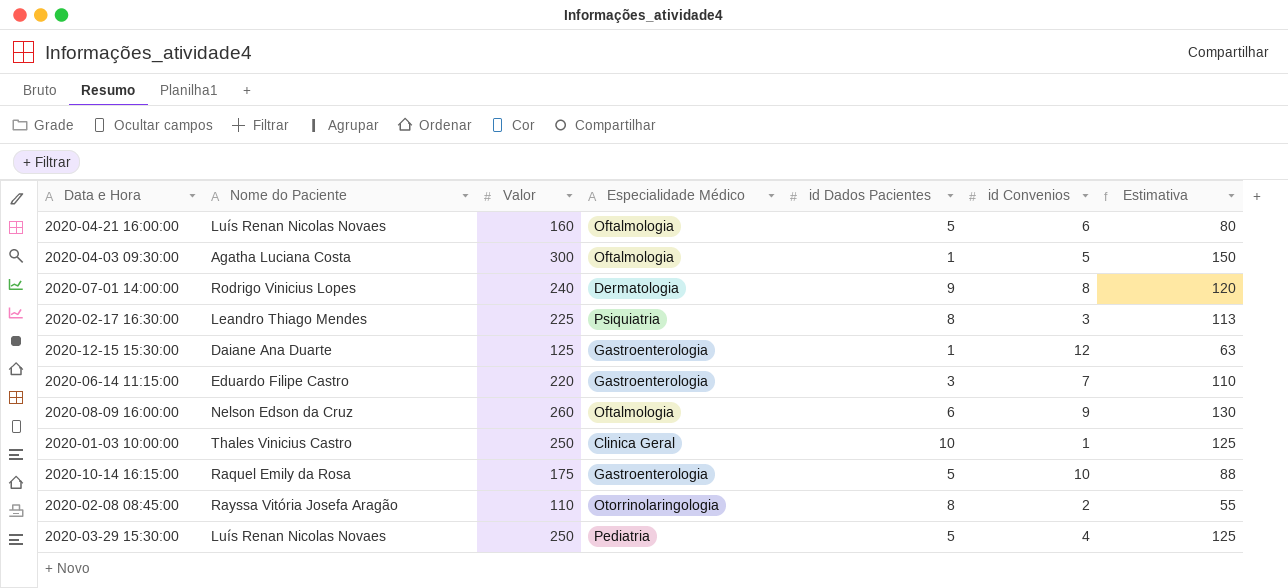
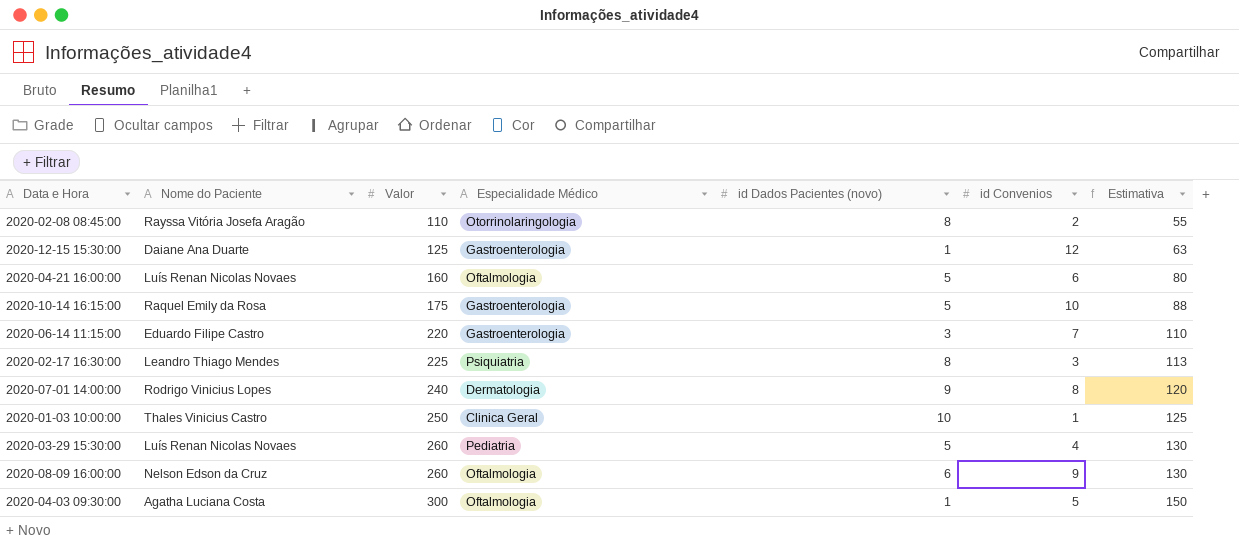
row order: none -> Valor ascending
column name: id Dados Pacientes -> id Dados Pacientes (novo)
2020-03-29 15:30:00 | Valor: 250 -> 260
2020-03-29 15:30:00 | Estimativa: 125 -> 130

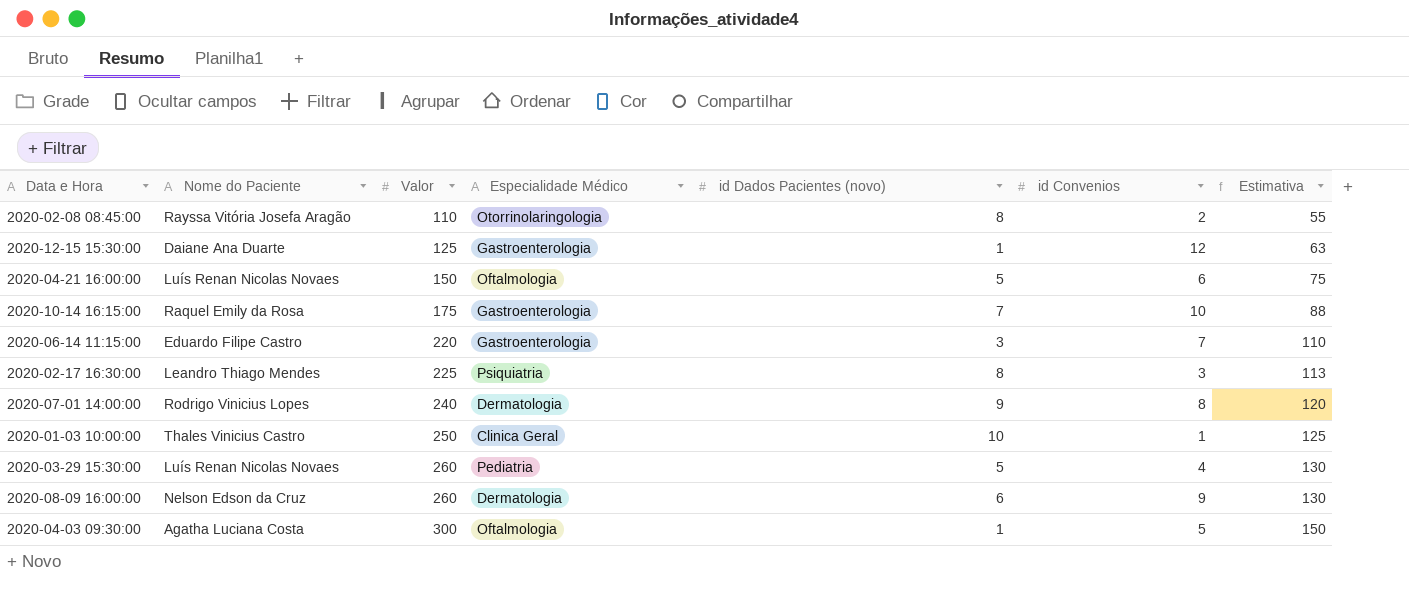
2020-04-21 16:00:00 | Valor: 160 -> 150
2020-04-21 16:00:00 | Estimativa: 80 -> 75
2020-10-14 16:15:00 | id Dados Pacientes (novo): 5 -> 7
2020-08-09 16:00:00 | Especialidade Médico: Oftalmologia -> Dermatologia

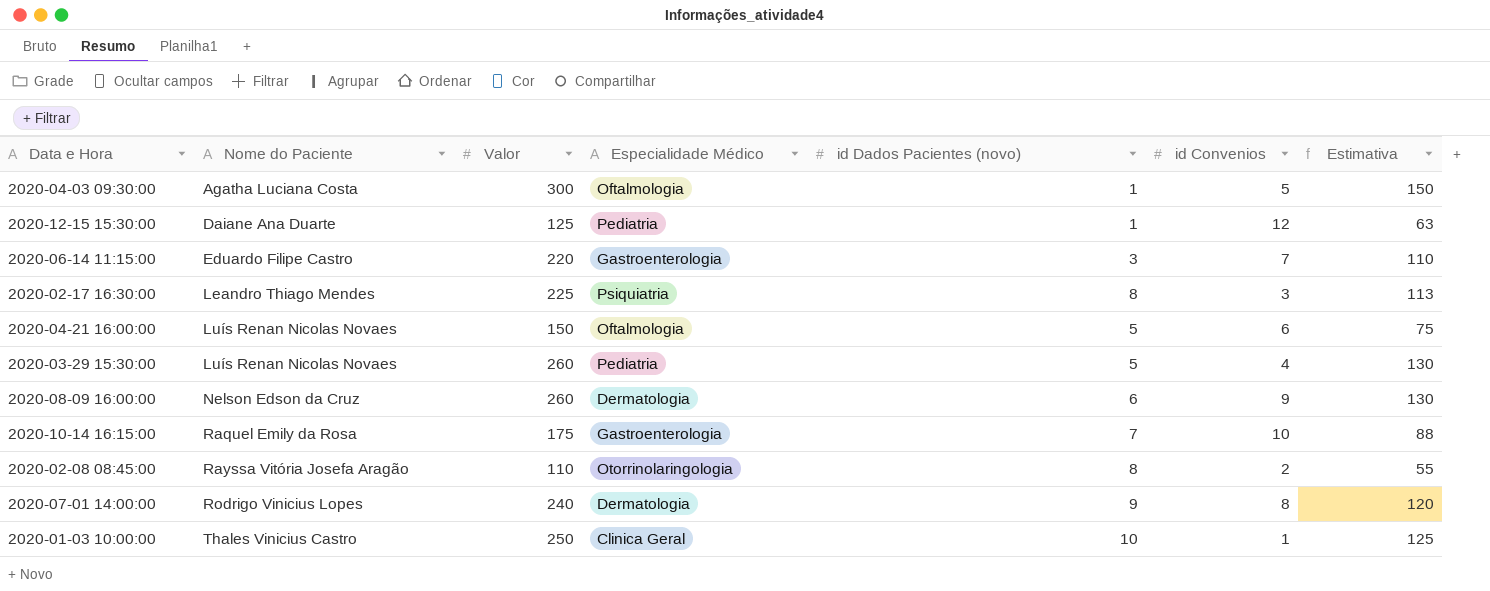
row order: Valor ascending -> Nome do Paciente ascending
2020-12-15 15:30:00 | Especialidade Médico: Gastroenterologia -> Pediatria

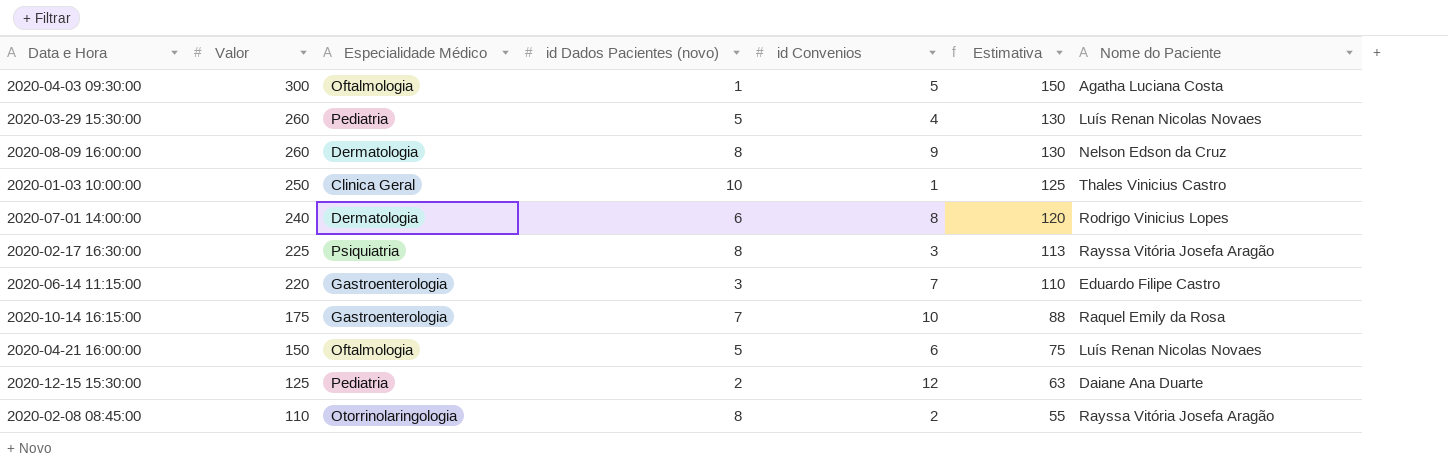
row order: Nome do Paciente ascending -> Valor descending
column Nome do Paciente | position: 2 -> 7
2020-08-09 16:00:00 | id Dados Pacientes (novo): 6 -> 8
2020-07-01 14:00:00 | id Dados Pacientes (novo): 9 -> 6
2020-02-17 16:30:00 | Nome do Paciente: Leandro Thiago Mendes -> Rayssa Vitória Josefa Aragão
2020-12-15 15:30:00 | id Dados Pacientes (novo): 1 -> 2

